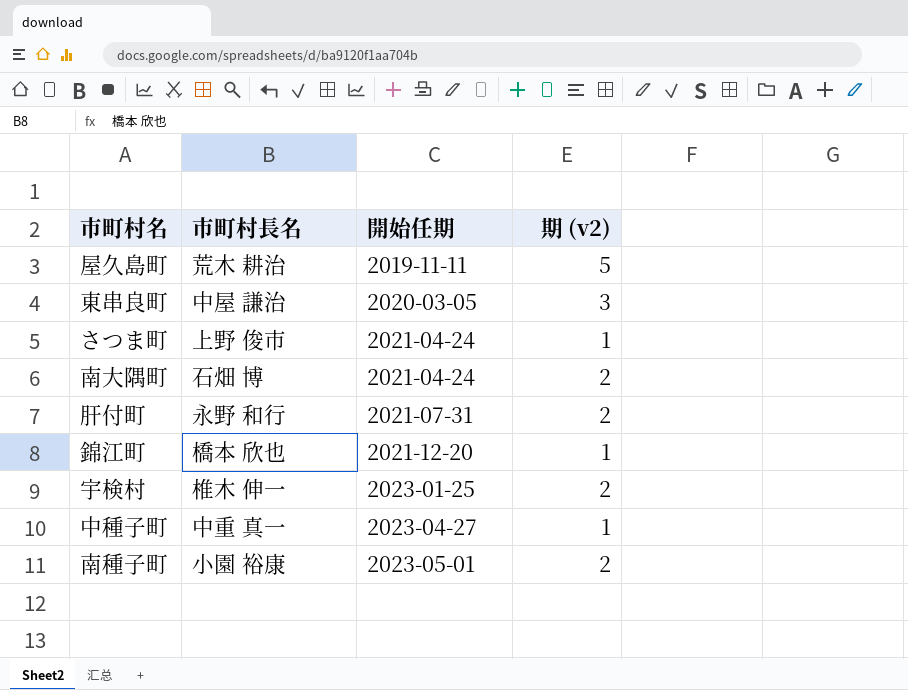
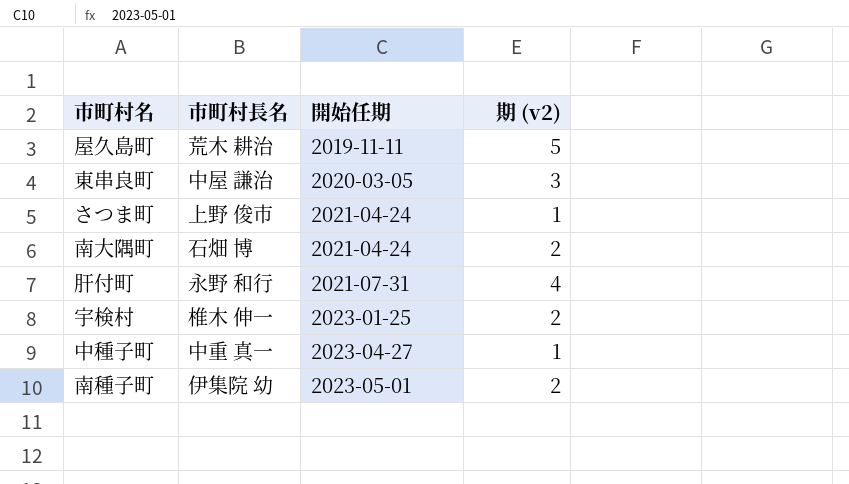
row 錦江町: 橋本 欣也 | 2021-12-20 | 1 -> none
肝付町 | 期 (v2): 2 -> 4
南種子町 | 市町村長名: 小園 裕康 -> 伊集院 幼

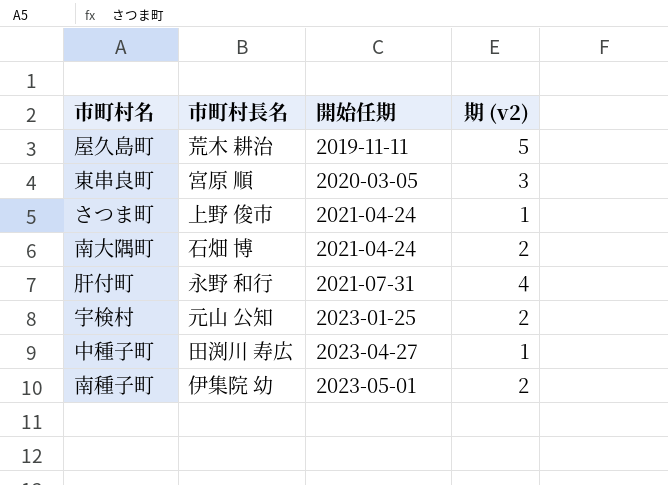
東串良町 | 市町村長名: 中屋 謙治 -> 宮原 順
宇検村 | 市町村長名: 椎木 伸一 -> 元山 公知
中種子町 | 市町村長名: 中重 真一 -> 田渕川 寿広

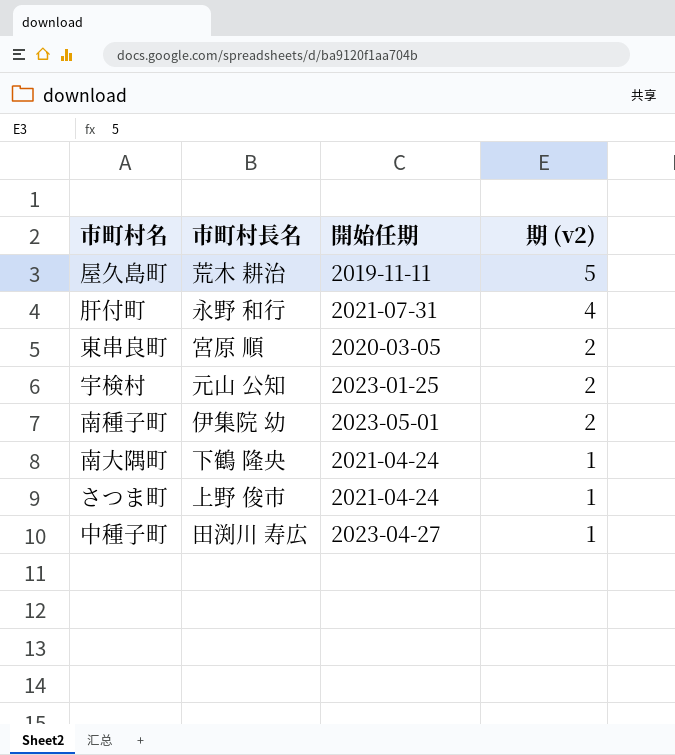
row order: 開始任期 ascending -> 期 (v2) descending
東串良町 | 期 (v2): 3 -> 2
南大隅町 | 市町村長名: 石畑 博 -> 下鶴 隆央
南大隅町 | 期 (v2): 2 -> 1

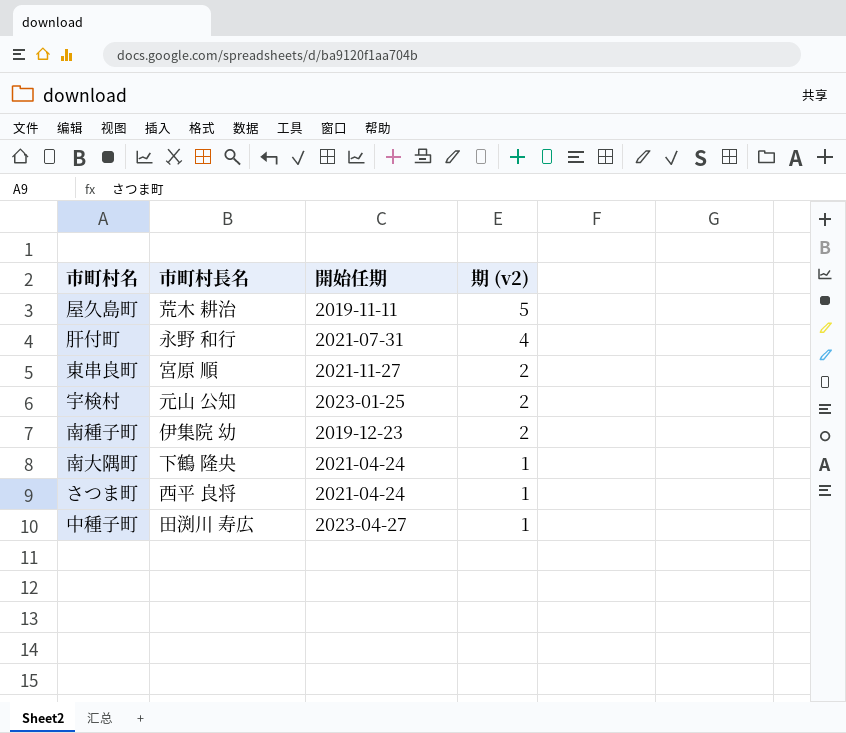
東串良町 | 開始任期: 2020-03-05 -> 2021-11-27
南種子町 | 開始任期: 2023-05-01 -> 2019-12-23
さつま町 | 市町村長名: 上野 俊市 -> 西平 良将

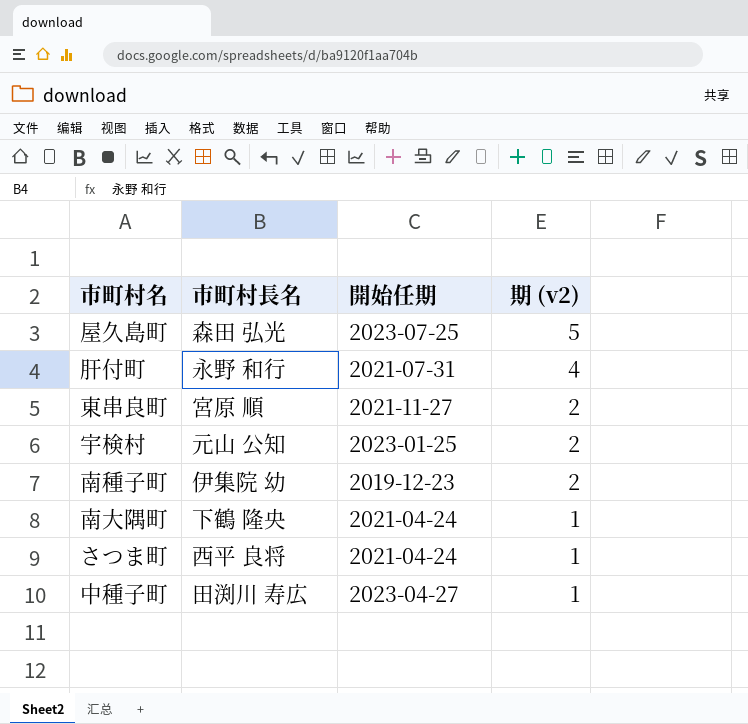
屋久島町 | 市町村長名: 荒木 耕治 -> 森田 弘光
屋久島町 | 開始任期: 2019-11-11 -> 2023-07-25

